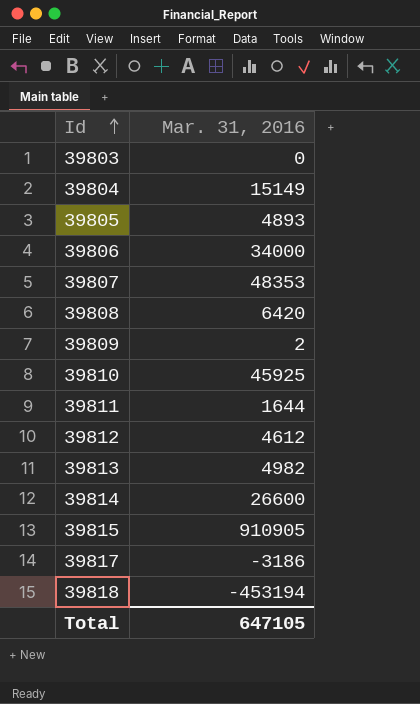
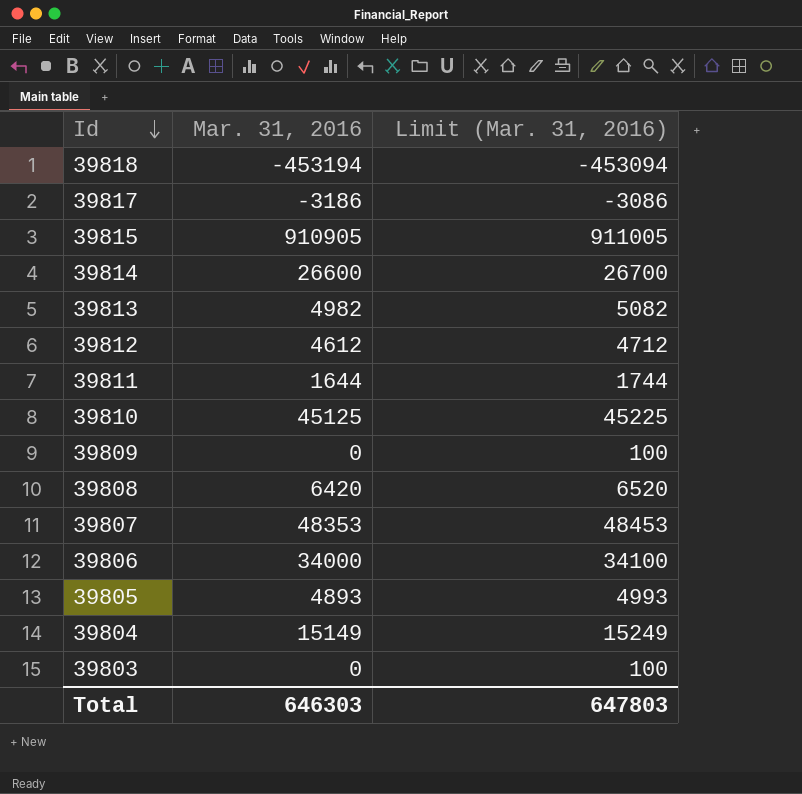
row order: Id ascending -> Id descending
column Limit (Mar. 31, 2016) | formula: none -> [Mar. 31, 2016] + 100
39810 | Mar. 31, 2016: 45925 -> 45125
39809 | Mar. 31, 2016: 2 -> 0
Total | Mar. 31, 2016: 647105 -> 646303

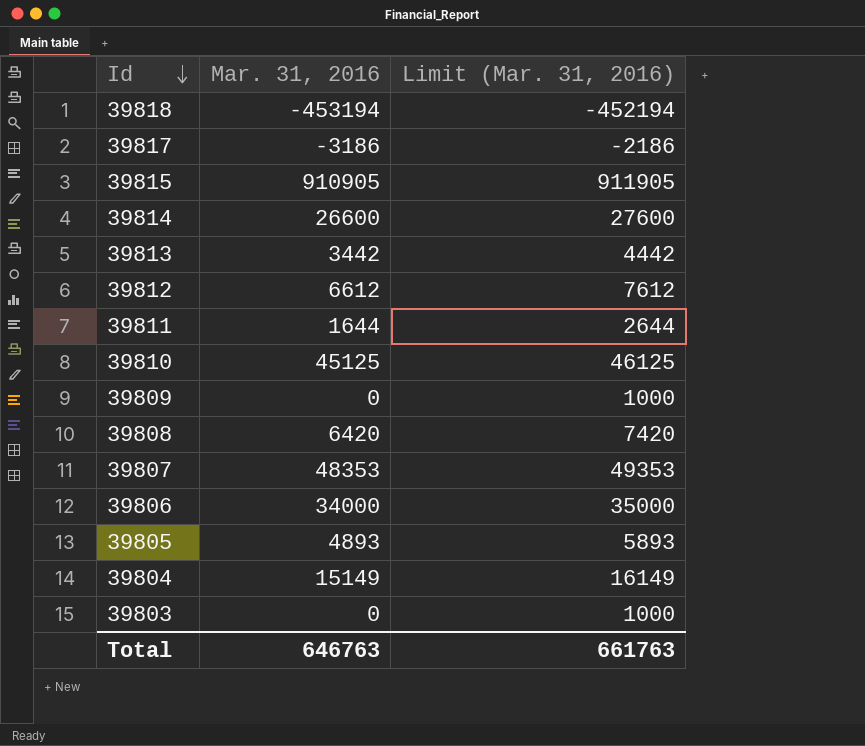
column Limit (Mar. 31, 2016) | formula: [Mar. 31, 2016] + 100 -> [Mar. 31, 2016] + 1000
39813 | Mar. 31, 2016: 4982 -> 3442
39812 | Mar. 31, 2016: 4612 -> 6612
Total | Mar. 31, 2016: 646303 -> 646763
Total | Limit (Mar. 31, 2016): 647803 -> 661763

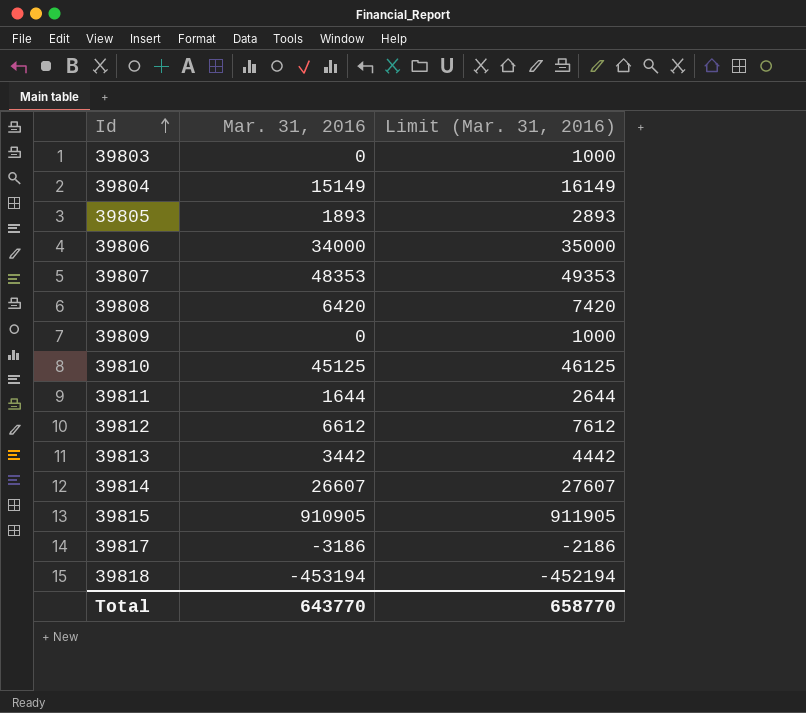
row order: Id descending -> Id ascending
39805 | Mar. 31, 2016: 4893 -> 1893
39805 | Limit (Mar. 31, 2016): 5893 -> 2893
39814 | Mar. 31, 2016: 26600 -> 26607
39814 | Limit (Mar. 31, 2016): 27600 -> 27607
Total | Mar. 31, 2016: 646763 -> 643770
Total | Limit (Mar. 31, 2016): 661763 -> 658770

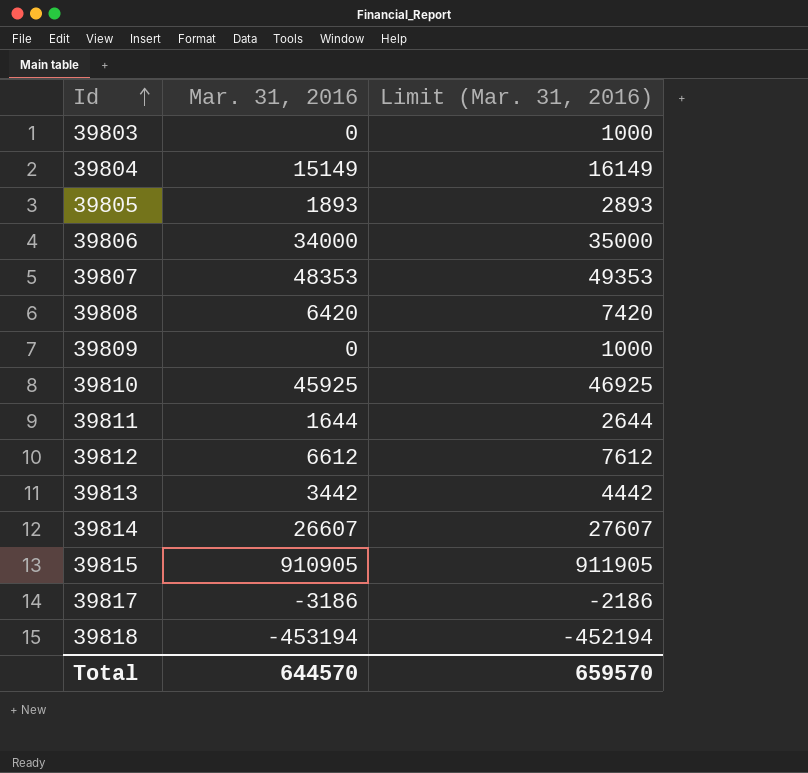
39810 | Mar. 31, 2016: 45125 -> 45925
39810 | Limit (Mar. 31, 2016): 46125 -> 46925
Total | Mar. 31, 2016: 643770 -> 644570
Total | Limit (Mar. 31, 2016): 658770 -> 659570

